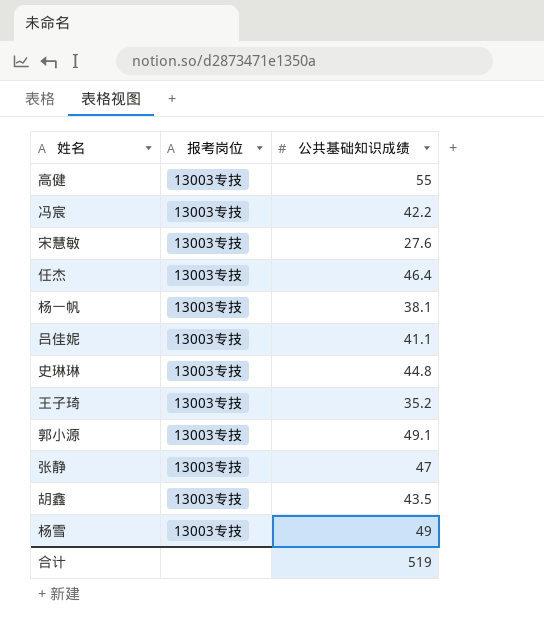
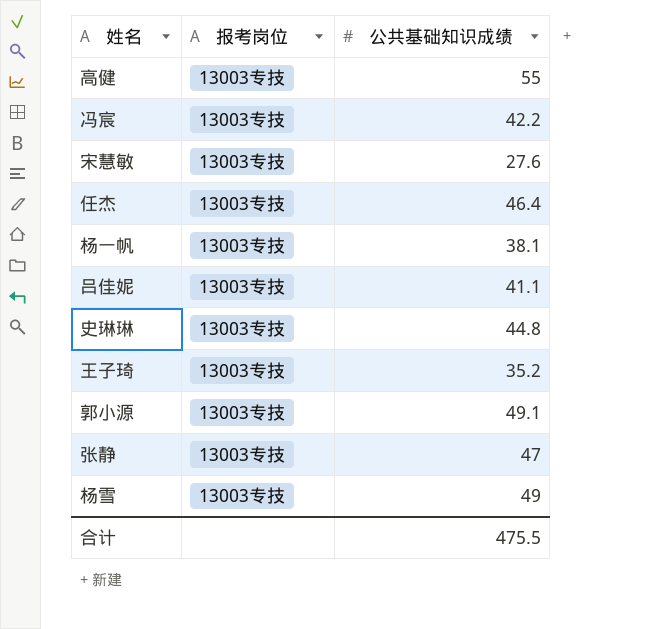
row 胡鑫: 13003专技 | 43.5 -> none
合计 | 公共基础知识成绩: 519 -> 475.5

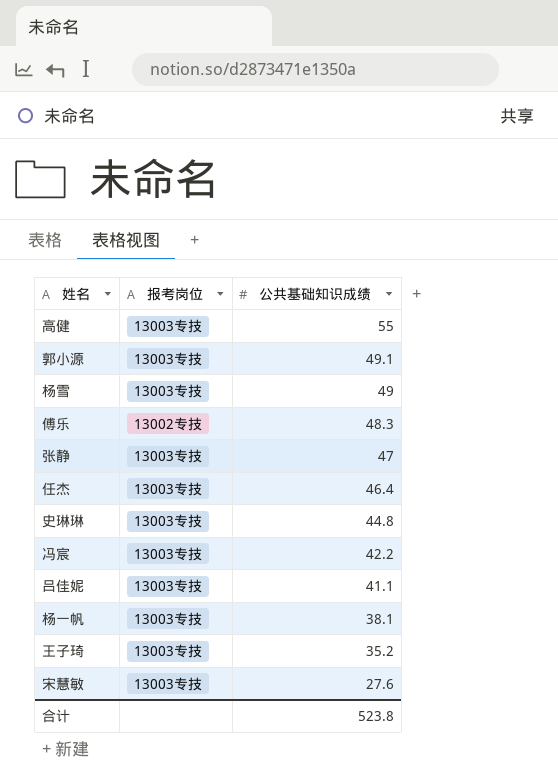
row order: none -> 公共基础知识成绩 descending
row 傅乐: none -> 13002专技 | 48.3
合计 | 公共基础知识成绩: 475.5 -> 523.8

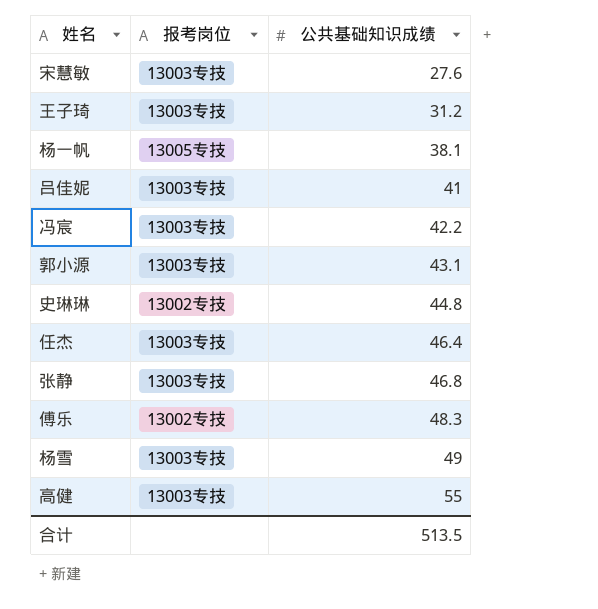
row order: 公共基础知识成绩 descending -> 公共基础知识成绩 ascending
王子琦 | 公共基础知识成绩: 35.2 -> 31.2
杨一帆 | 报考岗位: 13003专技 -> 13005专技
吕佳妮 | 公共基础知识成绩: 41.1 -> 41
郭小源 | 公共基础知识成绩: 49.1 -> 43.1
史琳琳 | 报考岗位: 13003专技 -> 13002专技
张静 | 公共基础知识成绩: 47 -> 46.8
合计 | 公共基础知识成绩: 523.8 -> 513.5

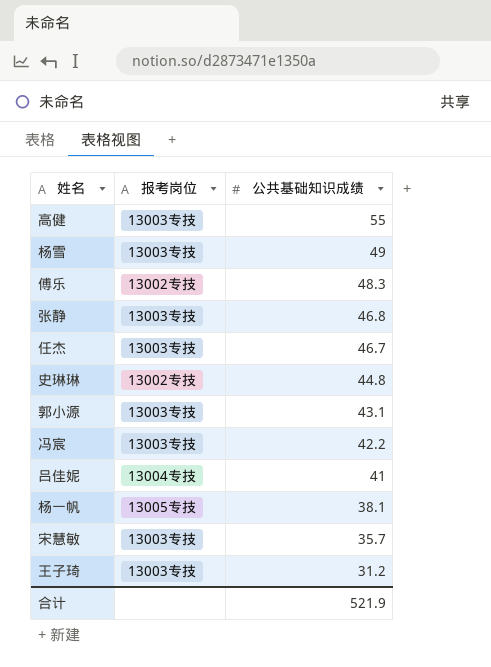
row order: 公共基础知识成绩 ascending -> 公共基础知识成绩 descending
任杰 | 公共基础知识成绩: 46.4 -> 46.7
吕佳妮 | 报考岗位: 13003专技 -> 13004专技
宋慧敏 | 公共基础知识成绩: 27.6 -> 35.7
合计 | 公共基础知识成绩: 513.5 -> 521.9

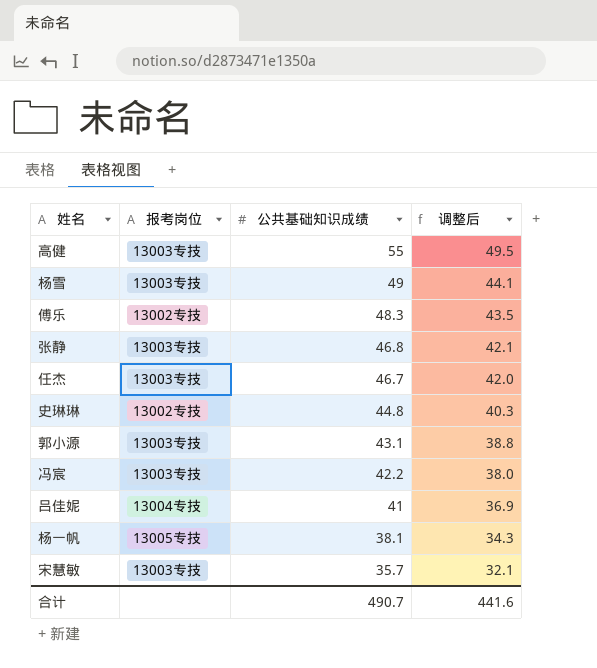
column 调整后 | formula: none -> [公共基础知识成绩] * 0.9
row 王子琦: 13003专技 | 31.2 -> none
合计 | 公共基础知识成绩: 521.9 -> 490.7

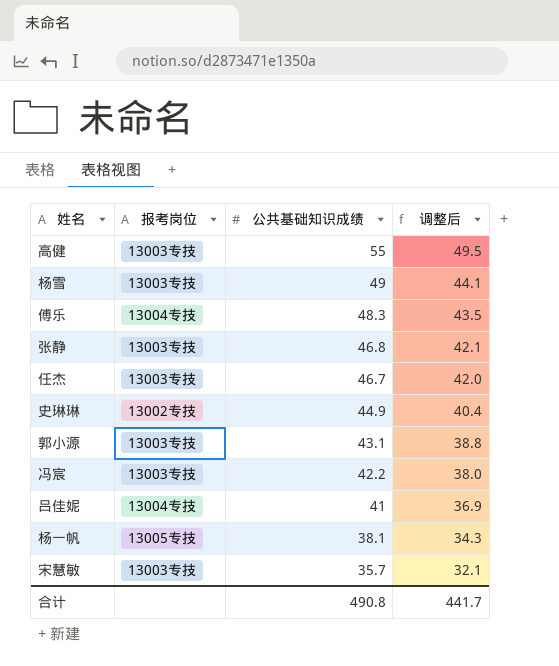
傅乐 | 报考岗位: 13002专技 -> 13004专技
史琳琳 | 公共基础知识成绩: 44.8 -> 44.9
史琳琳 | 调整后: 40.3 -> 40.4
合计 | 公共基础知识成绩: 490.7 -> 490.8
合计 | 调整后: 441.6 -> 441.7

